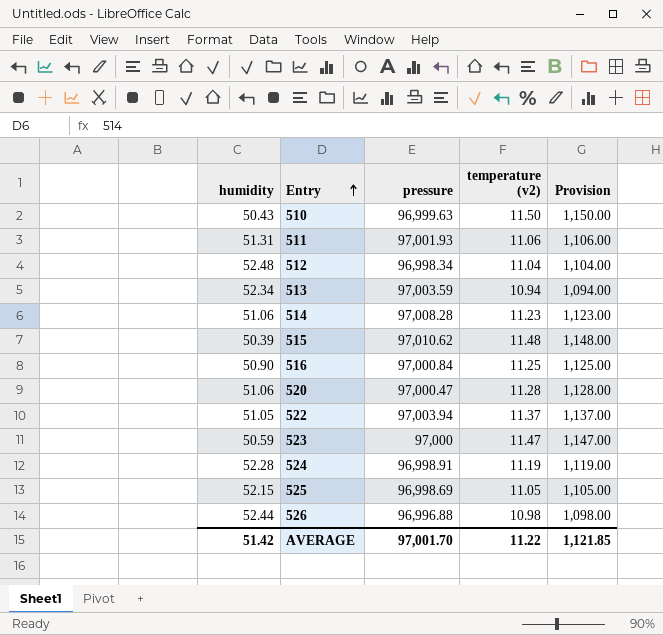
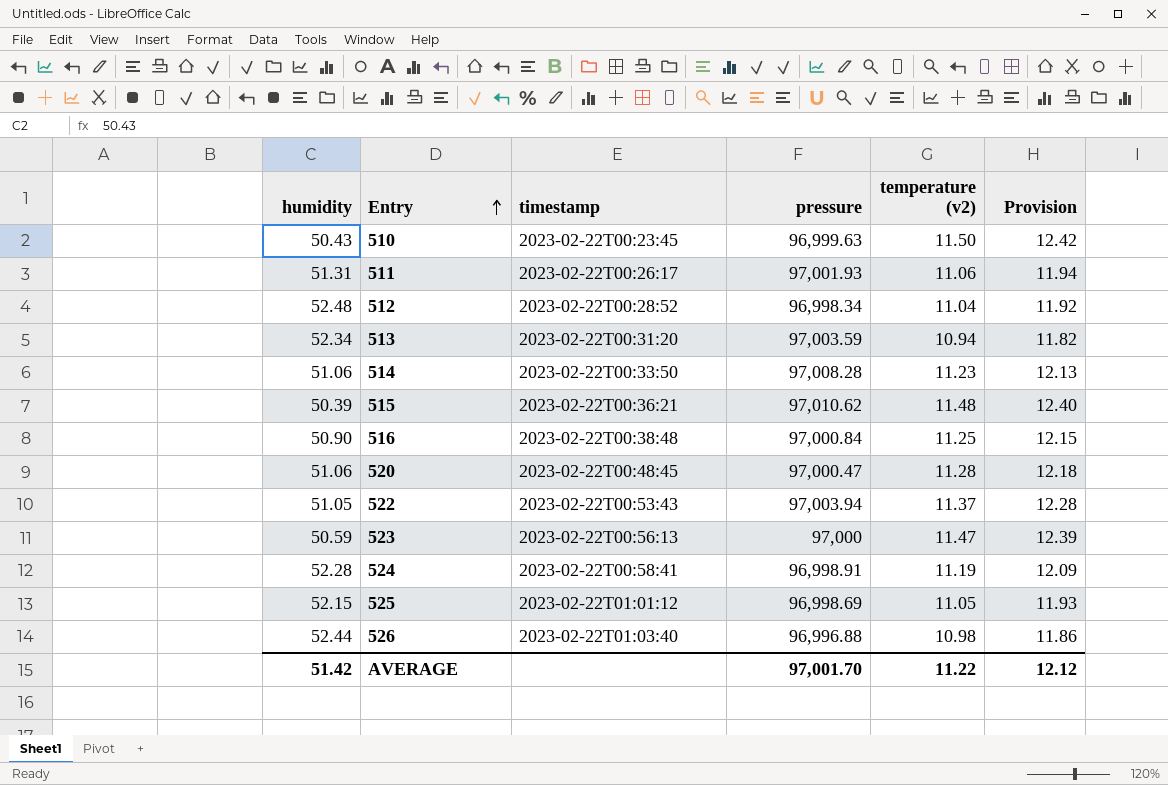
column timestamp | position: none -> 3
column Provision | formula: [temperature (v2)] * 100 -> [temperature (v2)] * 1.08
AVERAGE | Provision: 1,121.85 -> 12.12

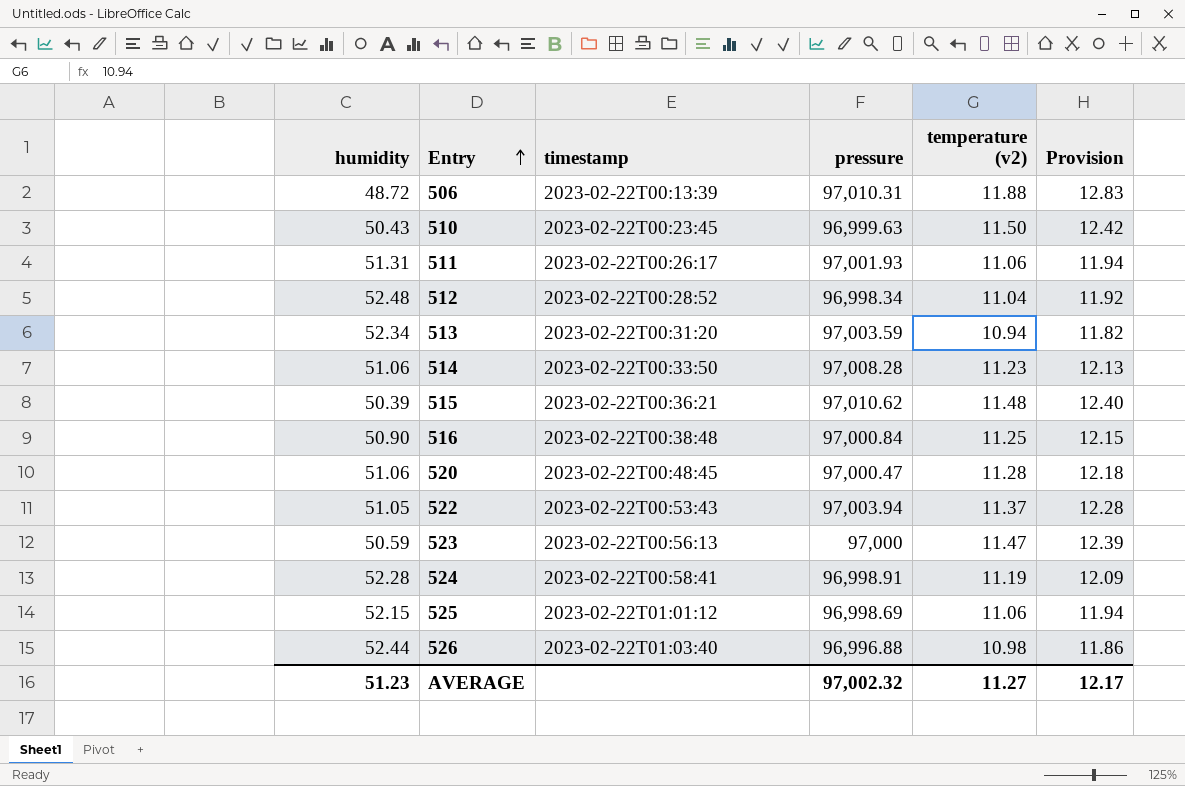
row 506: none -> 48.72 | 2023-02-22T00:13:39 | 97,010.31 | 11.88 | 12.83
525 | temperature (v2): 11.05 -> 11.06
525 | Provision: 11.93 -> 11.94
AVERAGE | humidity: 51.42 -> 51.23
AVERAGE | pressure: 97,001.70 -> 97,002.32
AVERAGE | temperature (v2): 11.22 -> 11.27
AVERAGE | Provision: 12.12 -> 12.17

